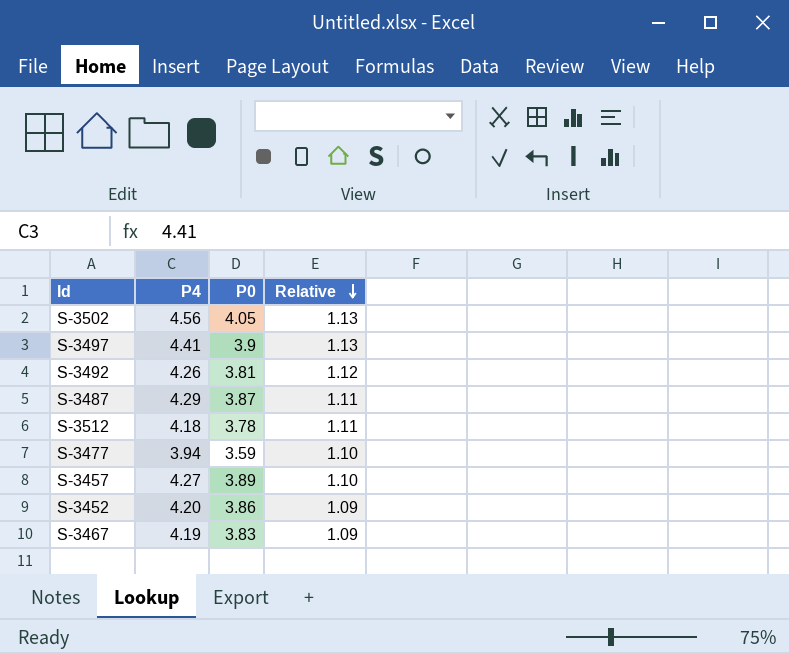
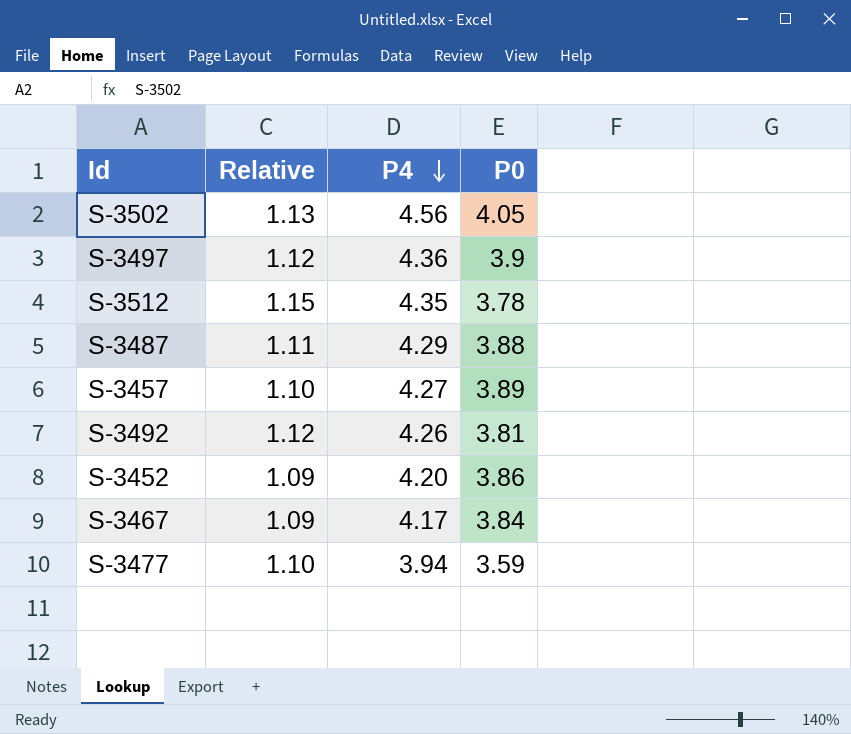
row order: Relative descending -> P4 descending
column Relative | position: 4 -> 2
S-3497 | Relative: 1.13 -> 1.12
S-3497 | P4: 4.41 -> 4.36
S-3512 | Relative: 1.11 -> 1.15
S-3512 | P4: 4.18 -> 4.35
S-3487 | P0: 3.87 -> 3.88
S-3467 | P4: 4.19 -> 4.17
S-3467 | P0: 3.83 -> 3.84

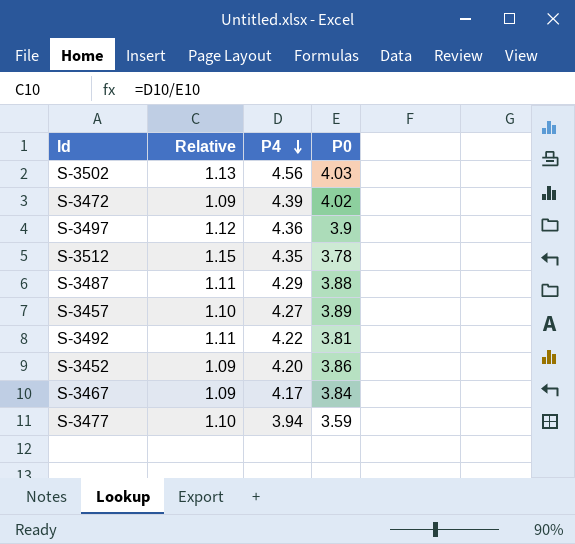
S-3502 | P0: 4.05 -> 4.03
row S-3472: none -> 1.09 | 4.39 | 4.02
S-3492 | Relative: 1.12 -> 1.11
S-3492 | P4: 4.26 -> 4.22

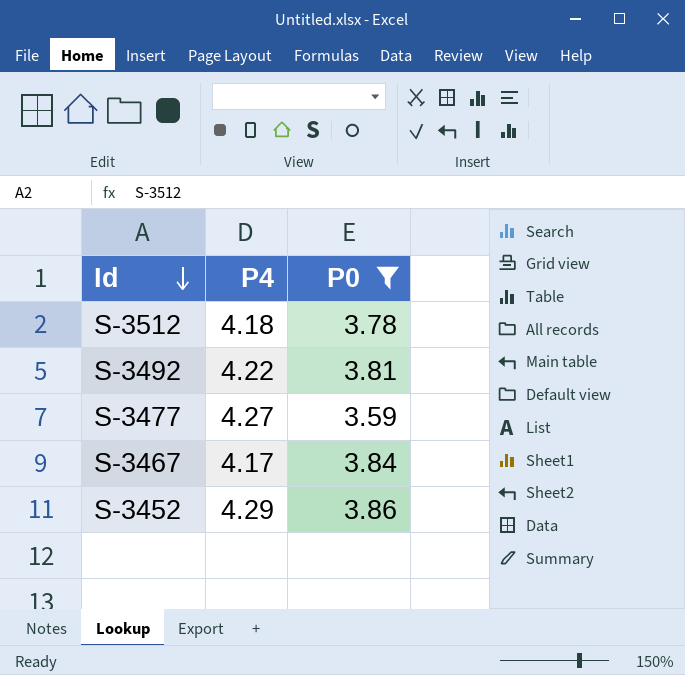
filter: none -> P0 <= 3.86
row order: P4 descending -> Id descending
column Relative | formula: [P4] / [P0] -> none
S-3512 | P4: 4.35 -> 4.18
S-3477 | P4: 3.94 -> 4.27
S-3452 | P4: 4.20 -> 4.29

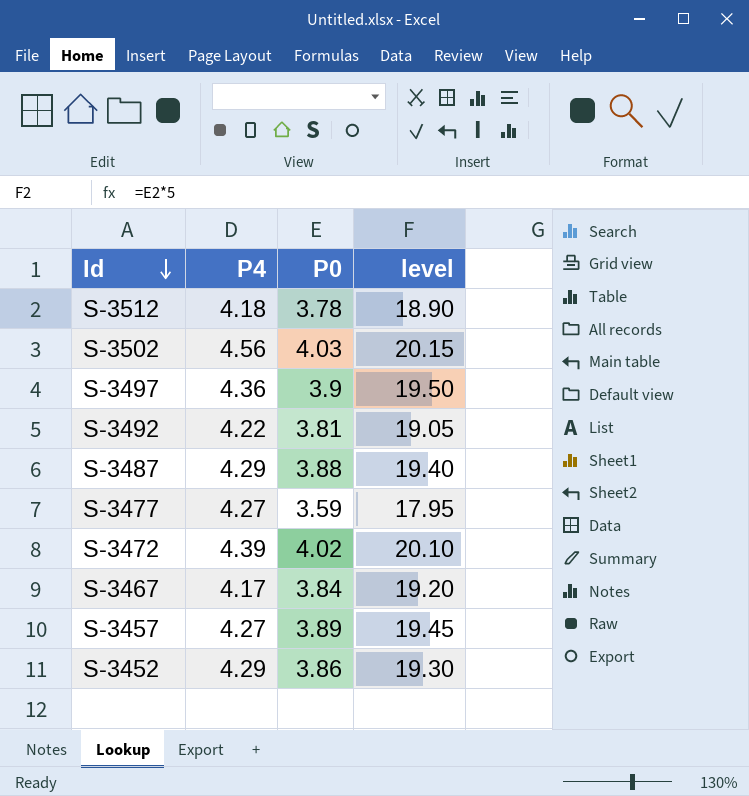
filter: P0 <= 3.86 -> none
column level | formula: none -> [P0] * 5

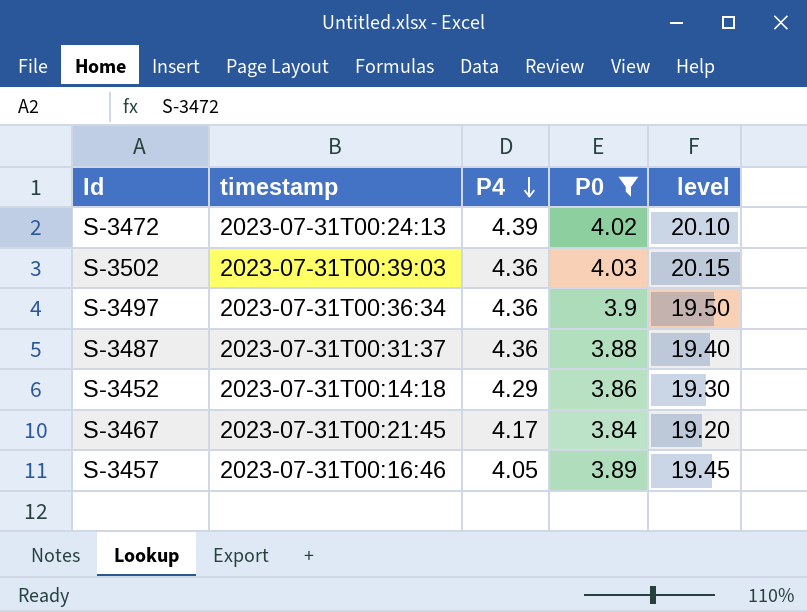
filter: none -> P0 >= 3.84
row order: Id descending -> P4 descending
column timestamp | position: none -> 2
S-3502 | P4: 4.56 -> 4.36
S-3487 | P4: 4.29 -> 4.36
S-3457 | P4: 4.27 -> 4.05

